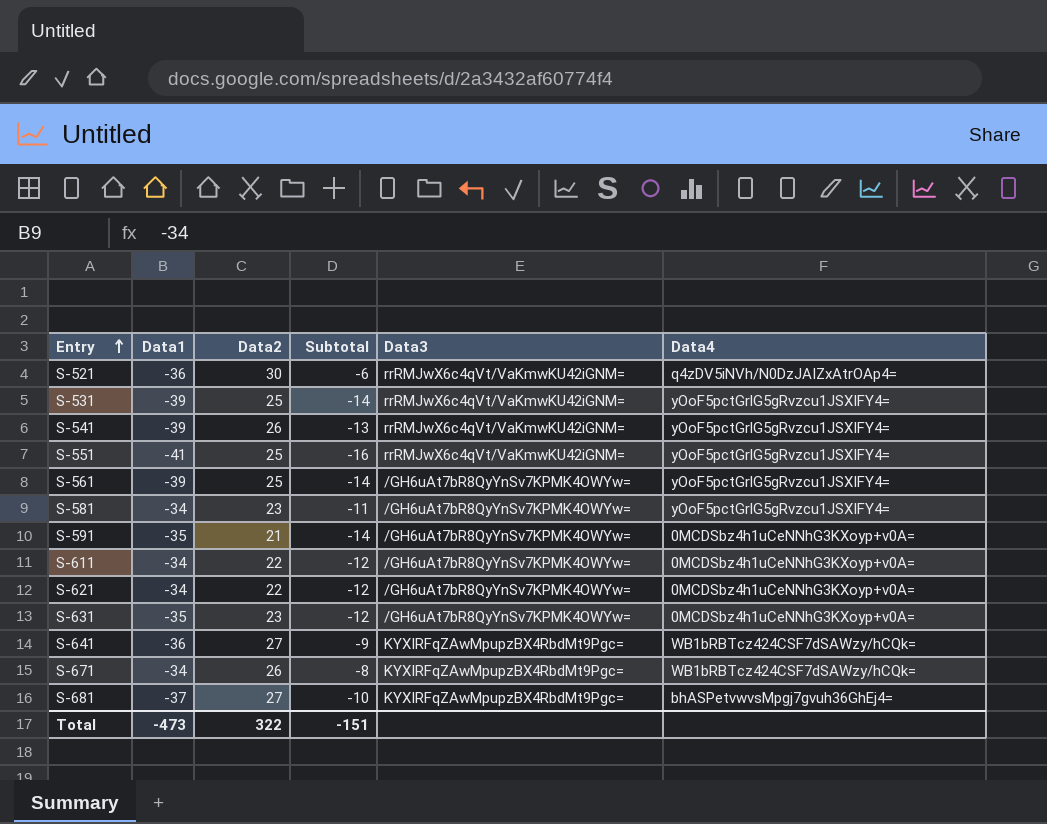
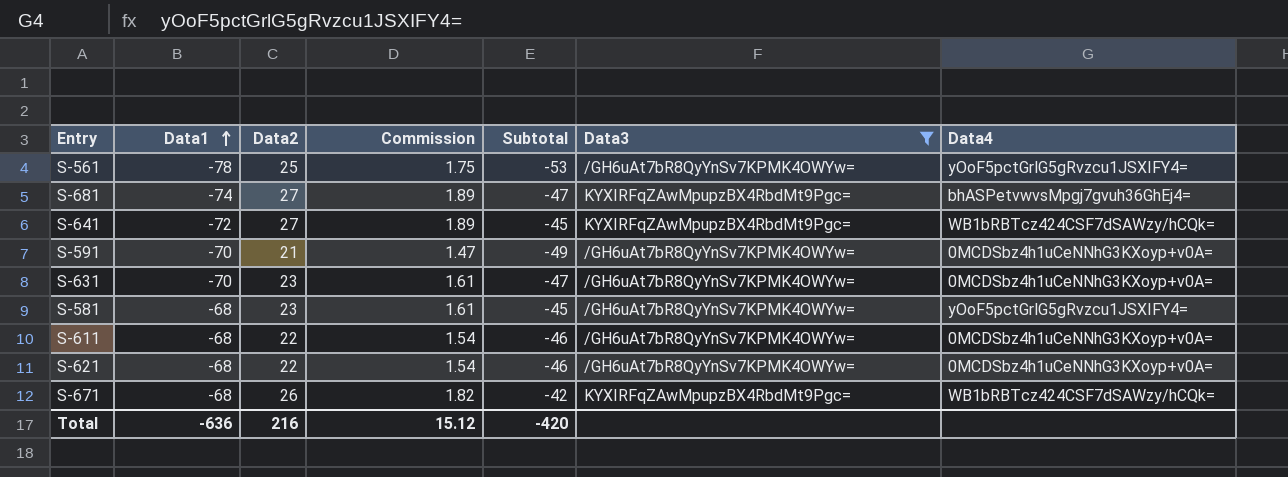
filter: none -> Data3 != rrRMJwX6c4qVt/VaKmwKU42iGNM=
row order: Entry ascending -> Data1 ascending
column Commission | formula: none -> [Data2] * 0.07
S-561 | Data1: -39 -> -78
S-561 | Subtotal: -14 -> -53
S-681 | Data1: -37 -> -74
S-681 | Subtotal: -10 -> -47
S-641 | Data1: -36 -> -72
S-641 | Subtotal: -9 -> -45
S-591 | Data1: -35 -> -70
S-591 | Subtotal: -14 -> -49
S-631 | Data1: -35 -> -70
S-631 | Subtotal: -12 -> -47
S-581 | Data1: -34 -> -68
S-581 | Subtotal: -11 -> -45
S-611 | Data1: -34 -> -68
S-611 | Subtotal: -12 -> -46
S-621 | Data1: -34 -> -68
S-621 | Subtotal: -12 -> -46
S-671 | Data1: -34 -> -68
S-671 | Subtotal: -8 -> -42
Total | Data1: -473 -> -636
Total | Data2: 322 -> 216
Total | Subtotal: -151 -> -420

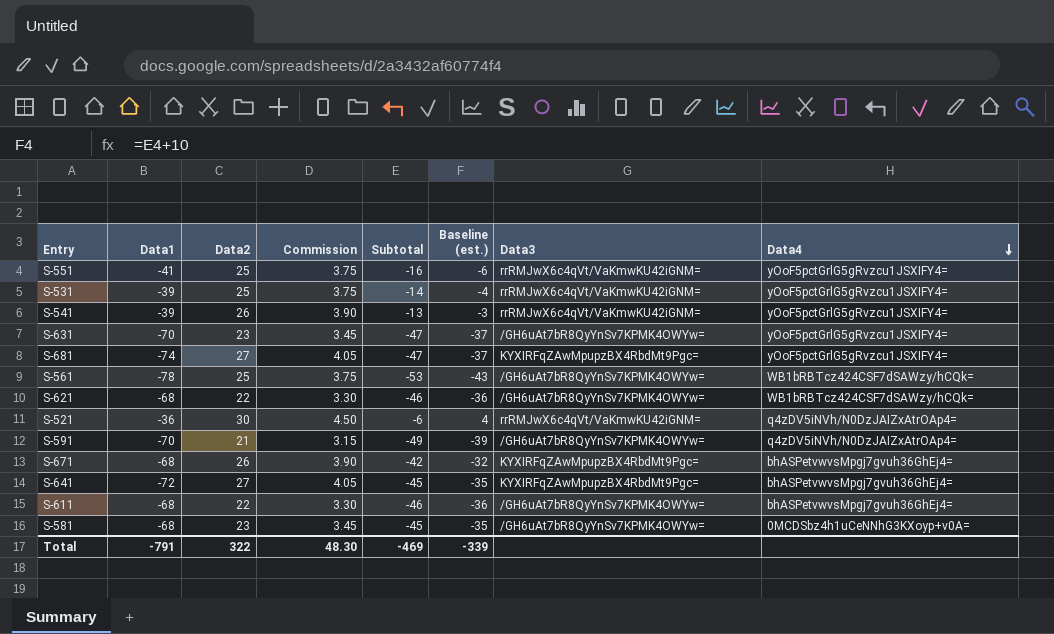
filter: Data3 != rrRMJwX6c4qVt/VaKmwKU42iGNM= -> none
row order: Data1 ascending -> Data4 descending
column Commission | formula: [Data2] * 0.07 -> [Data2] * 0.15
column Baseline (est.) | formula: none -> [Subtotal] + 10
S-631 | Data4: 0MCDSbz4h1uCeNNhG3KXoyp+v0A= -> yOoF5pctGrlG5gRvzcu1JSXIFY4=
S-681 | Data4: bhASPetvwvsMpgj7gvuh36GhEj4= -> yOoF5pctGrlG5gRvzcu1JSXIFY4=
S-561 | Data4: yOoF5pctGrlG5gRvzcu1JSXIFY4= -> WB1bRBTcz424CSF7dSAWzy/hCQk=
S-621 | Data4: 0MCDSbz4h1uCeNNhG3KXoyp+v0A= -> WB1bRBTcz424CSF7dSAWzy/hCQk=
S-591 | Data4: 0MCDSbz4h1uCeNNhG3KXoyp+v0A= -> q4zDV5iNVh/N0DzJAIZxAtrOAp4=
S-671 | Data4: WB1bRBTcz424CSF7dSAWzy/hCQk= -> bhASPetvwvsMpgj7gvuh36GhEj4=
S-641 | Data4: WB1bRBTcz424CSF7dSAWzy/hCQk= -> bhASPetvwvsMpgj7gvuh36GhEj4=
S-611 | Data4: 0MCDSbz4h1uCeNNhG3KXoyp+v0A= -> bhASPetvwvsMpgj7gvuh36GhEj4=
S-581 | Data4: yOoF5pctGrlG5gRvzcu1JSXIFY4= -> 0MCDSbz4h1uCeNNhG3KXoyp+v0A=
Total | Data1: -636 -> -791
Total | Data2: 216 -> 322
Total | Commission: 15.12 -> 48.30
Total | Subtotal: -420 -> -469

